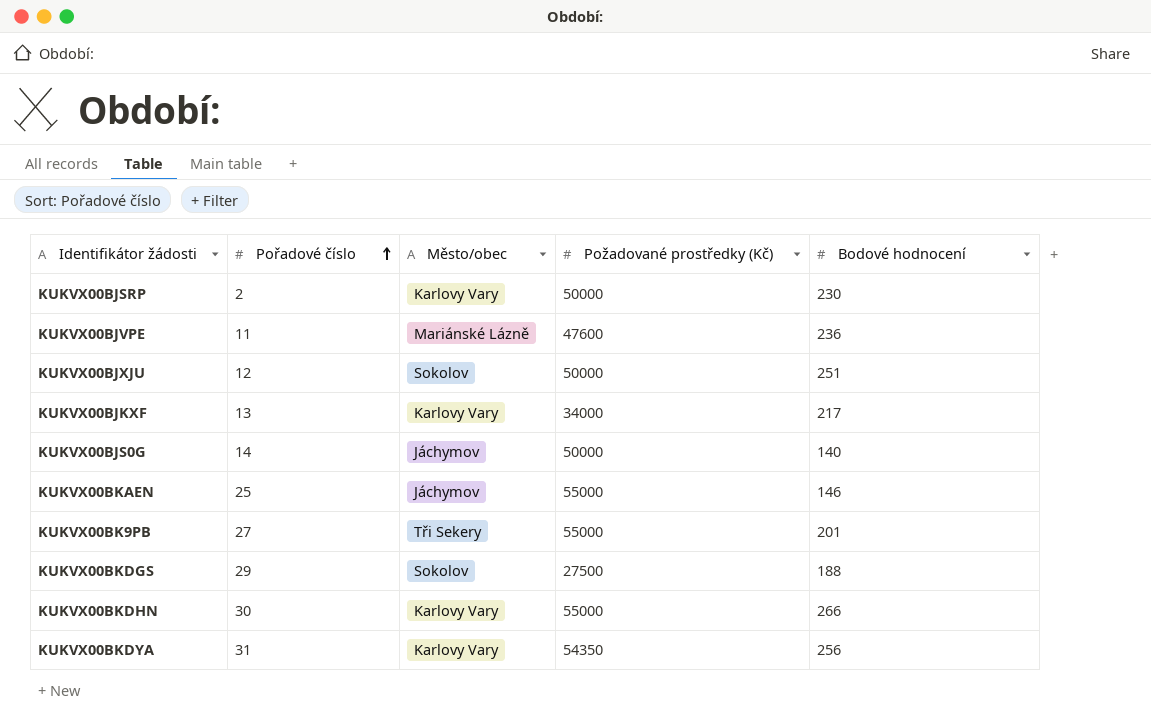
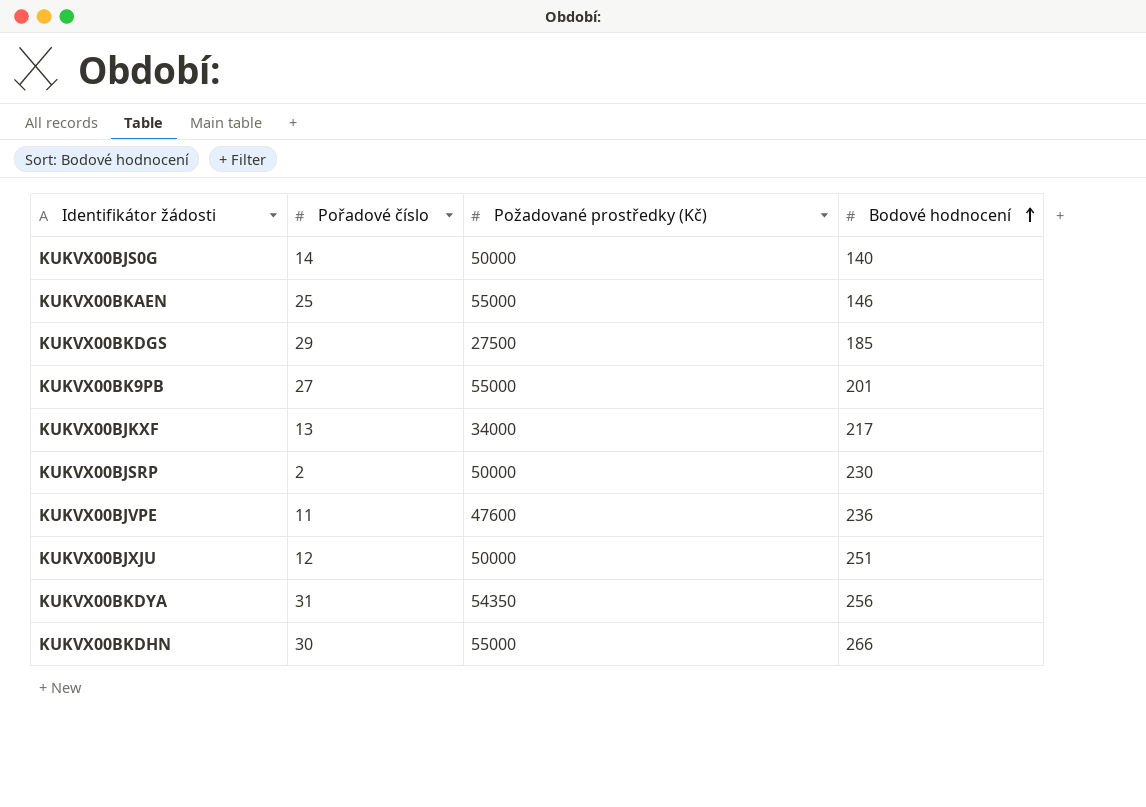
row order: Pořadové číslo ascending -> Bodové hodnocení ascending
column Město/obec | position: 3 -> none
KUKVX00BKDGS | Bodové hodnocení: 188 -> 185

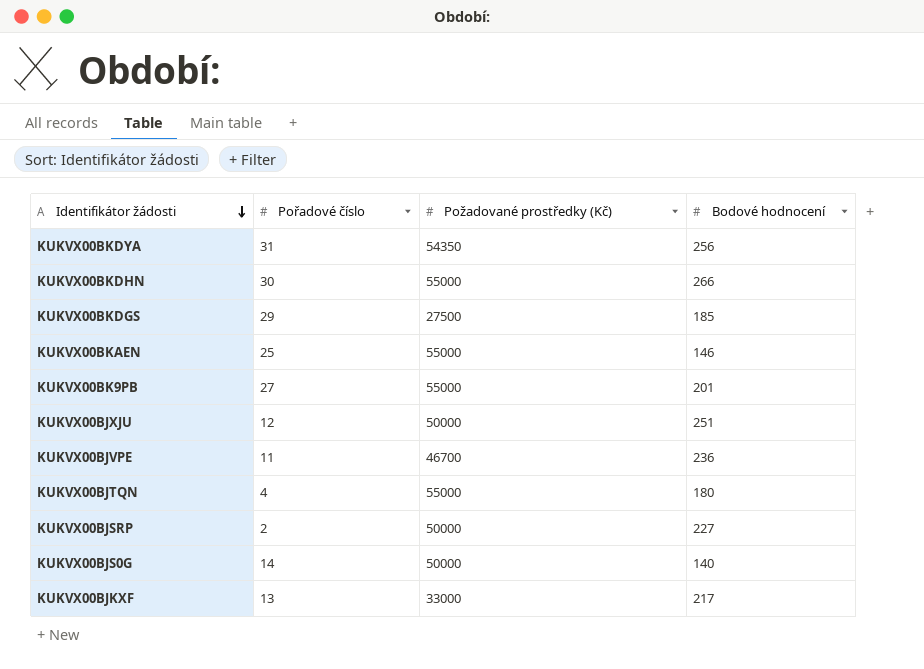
row order: Bodové hodnocení ascending -> Identifikátor žádosti descending
KUKVX00BJVPE | Požadované prostředky (Kč): 47600 -> 46700
row KUKVX00BJTQN: none -> 4 | 55000 | 180
KUKVX00BJSRP | Bodové hodnocení: 230 -> 227
KUKVX00BJKXF | Požadované prostředky (Kč): 34000 -> 33000

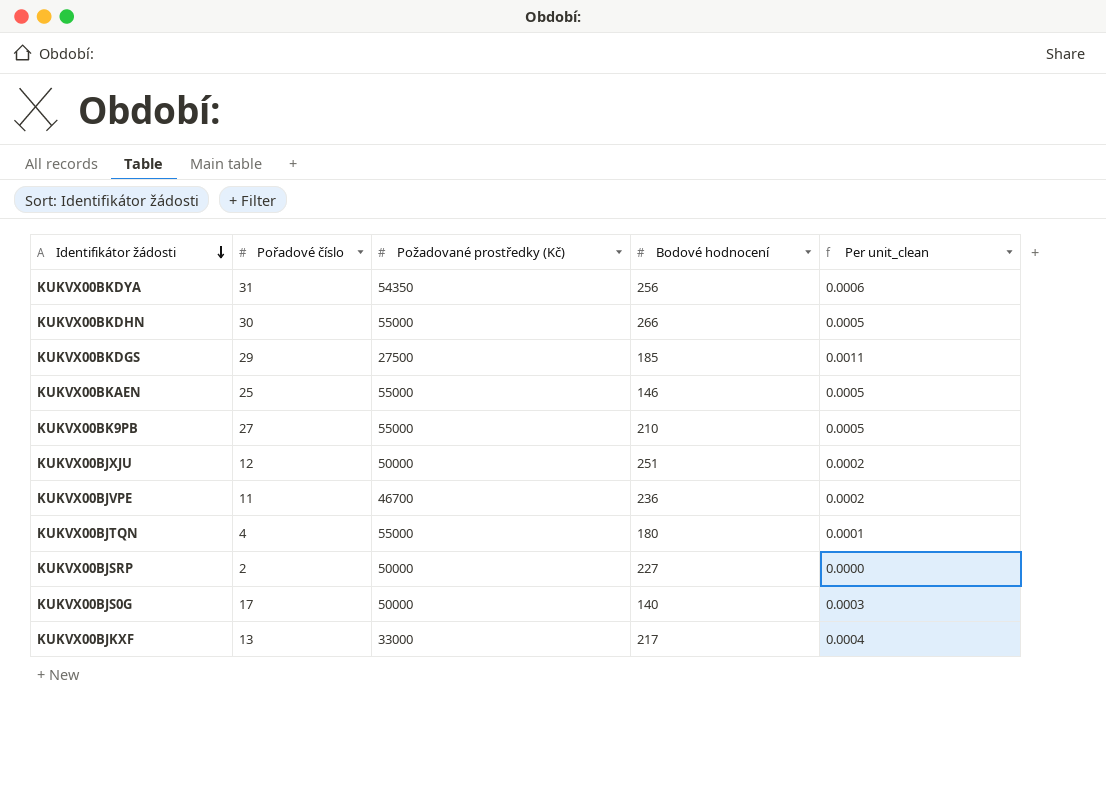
column Per unit_clean | formula: none -> [Pořadové číslo] / [Požadované prostředky (Kč)]
KUKVX00BK9PB | Bodové hodnocení: 201 -> 210
KUKVX00BJS0G | Pořadové číslo: 14 -> 17

